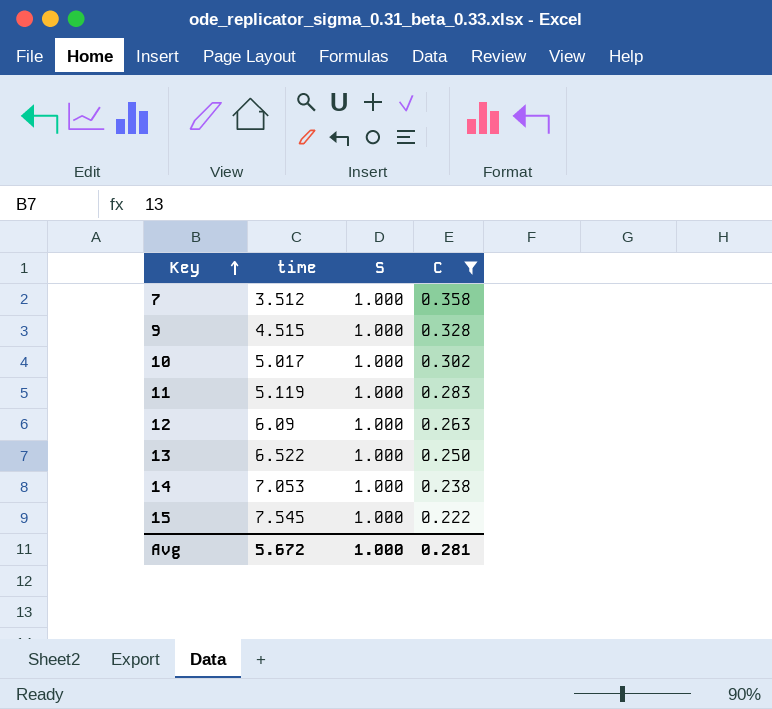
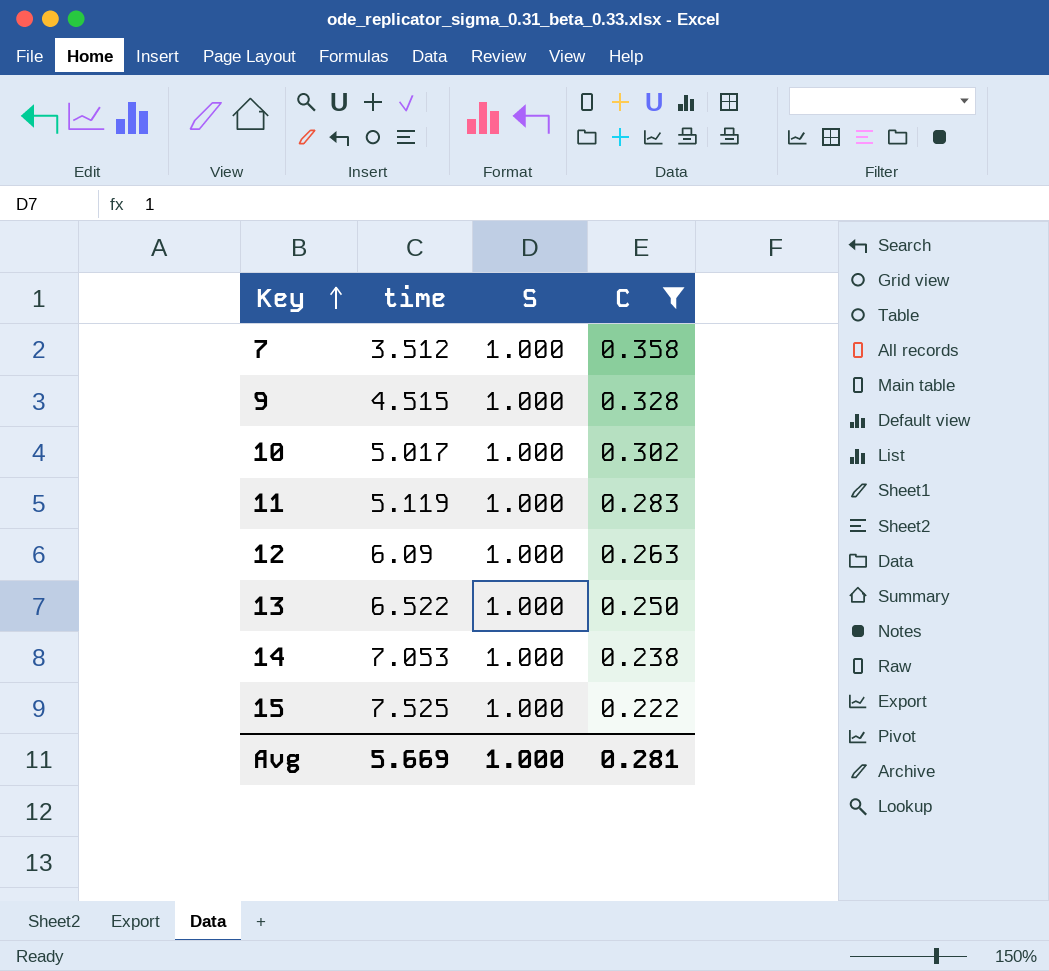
15 | time: 7.545 -> 7.525
Avg | time: 5.672 -> 5.669

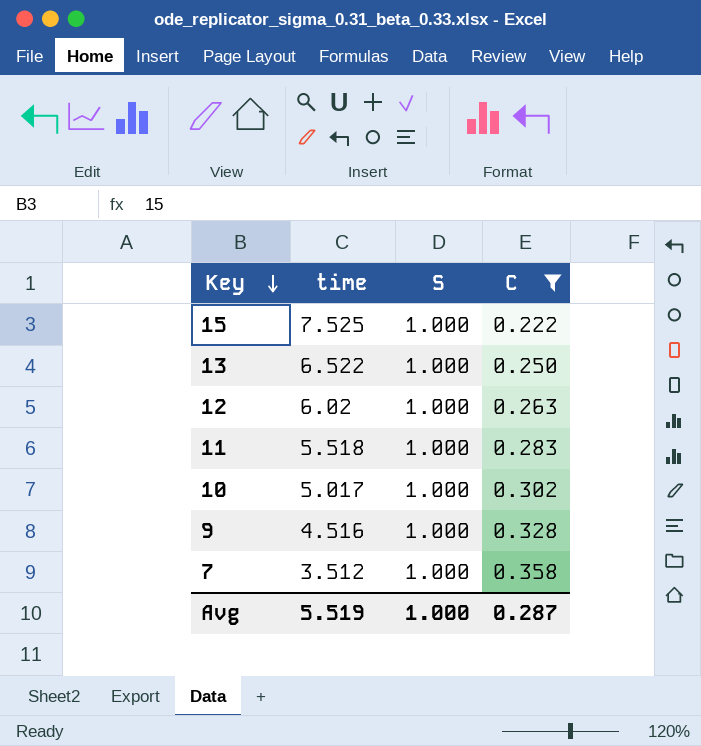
row order: Key ascending -> Key descending
row 14: 7.053 | 1.000 | 0.238 -> none
12 | time: 6.09 -> 6.02
11 | time: 5.119 -> 5.518
9 | time: 4.515 -> 4.516
Avg | time: 5.669 -> 5.519
Avg | C: 0.281 -> 0.287

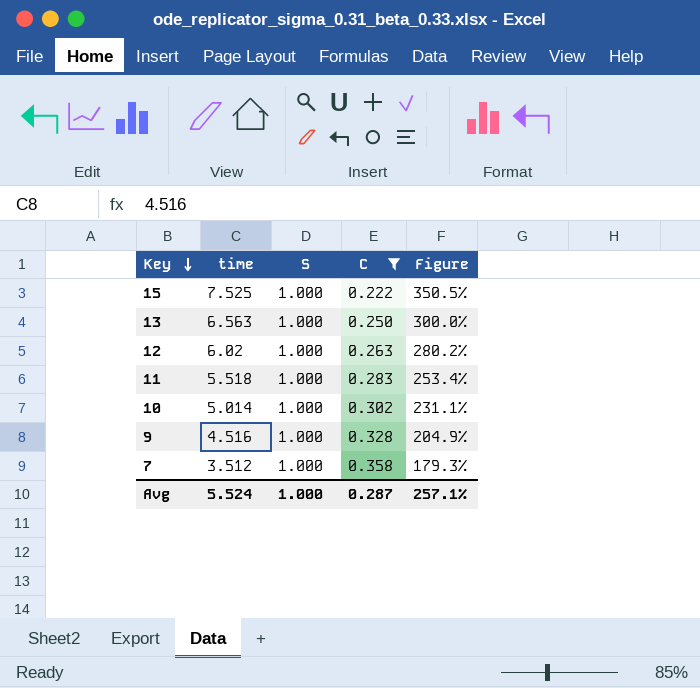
column Figure | formula: none -> ([S] - [C]) / [C]
13 | time: 6.522 -> 6.563
10 | time: 5.017 -> 5.014
Avg | time: 5.519 -> 5.524

